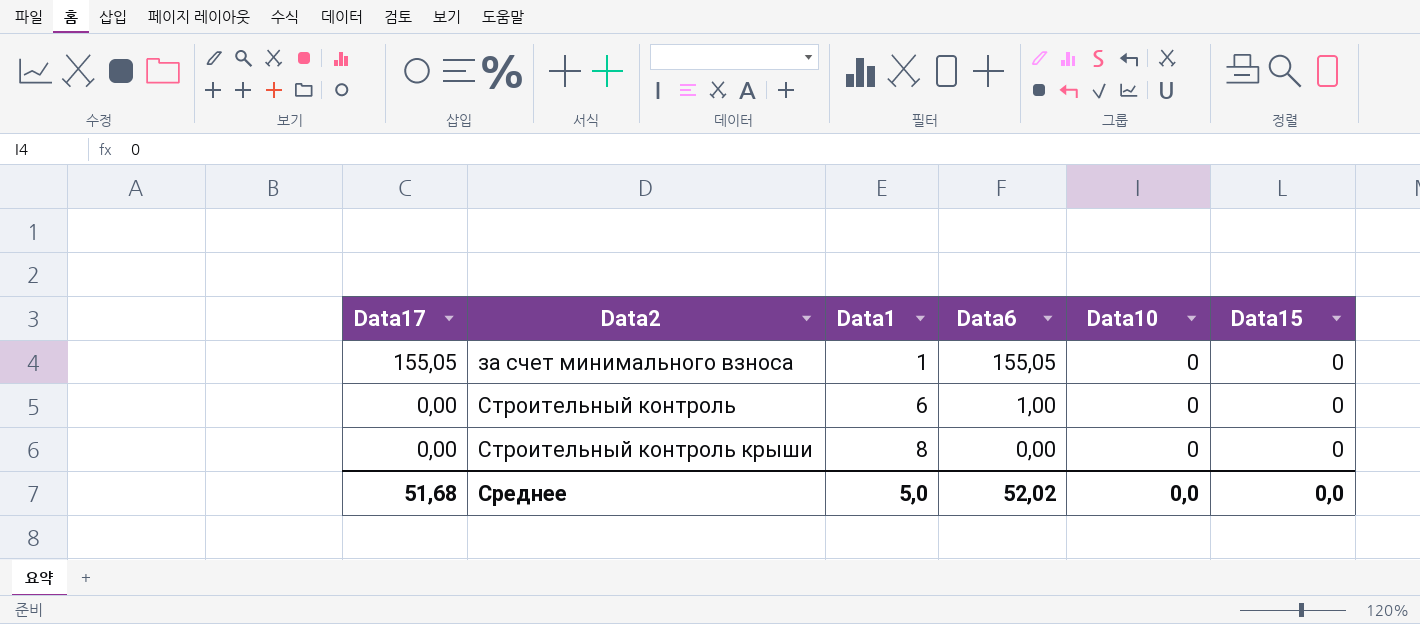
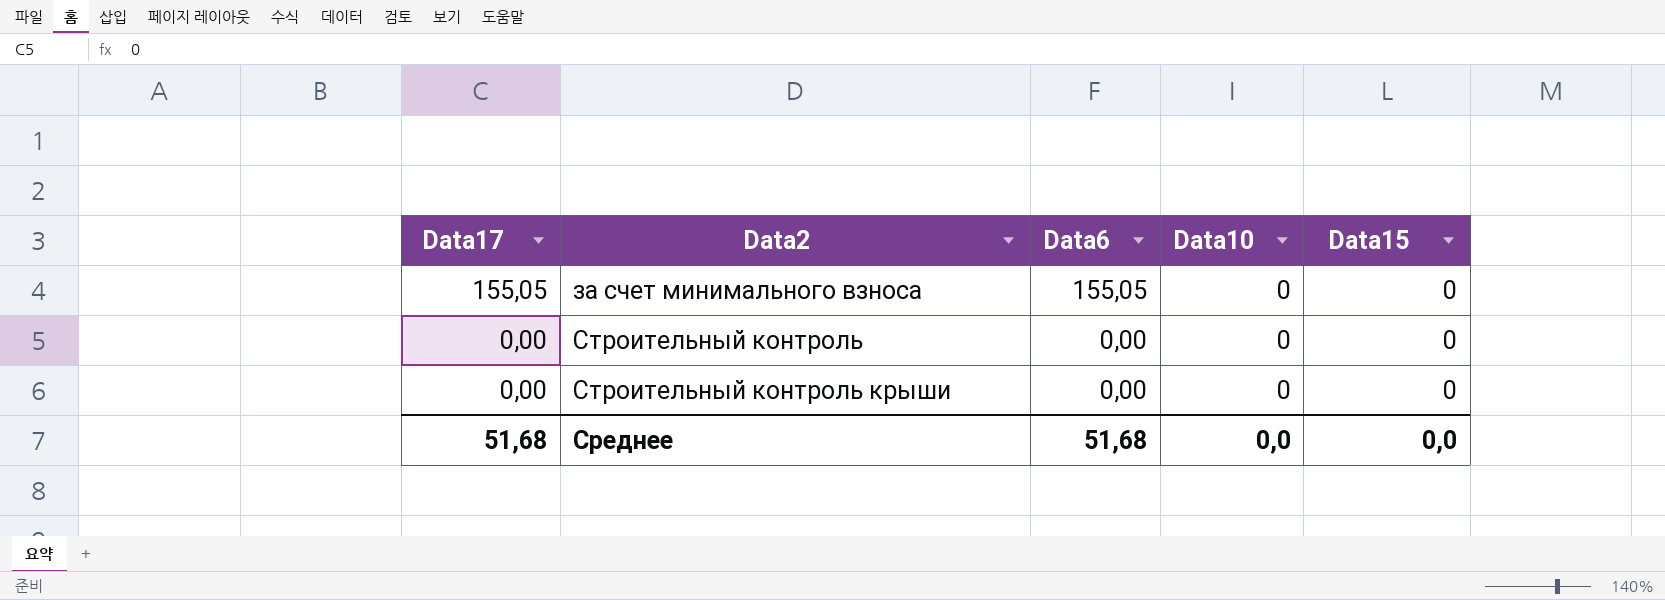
column Data1 | position: 3 -> none
Строительный контроль | Data6: 1,00 -> 0,00
Среднее | Data6: 52,02 -> 51,68

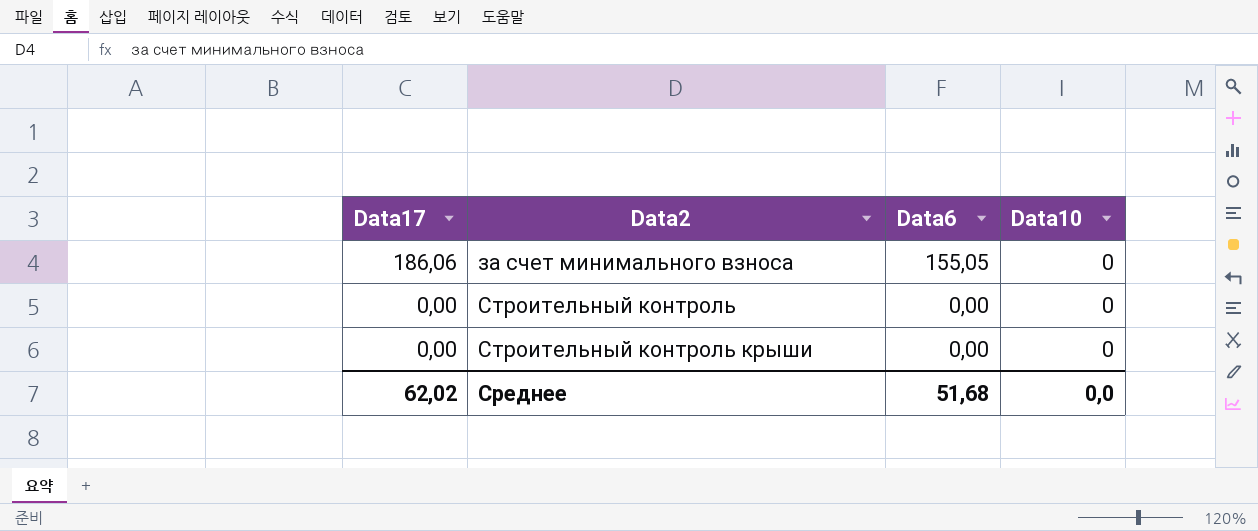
column Data15 | position: 5 -> none
за счет минимального взноса | Data17: 155,05 -> 186,06
Среднее | Data17: 51,68 -> 62,02

